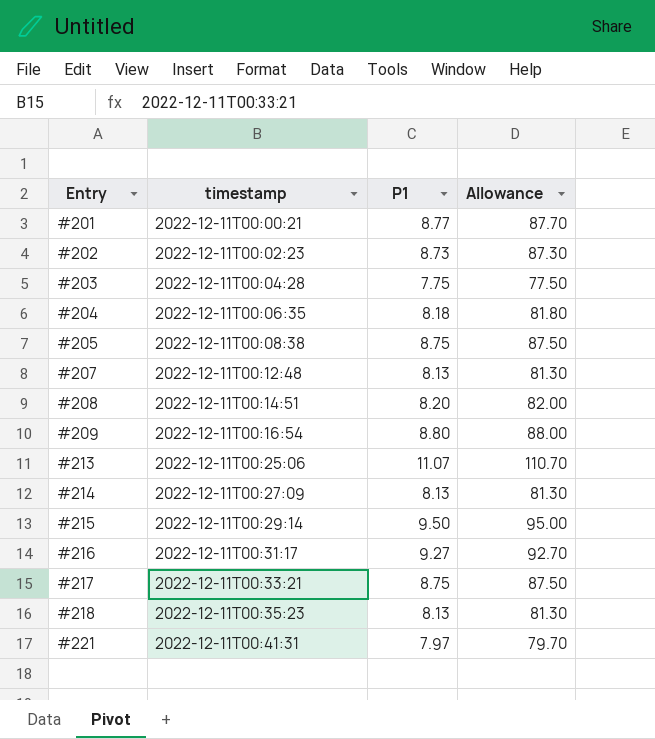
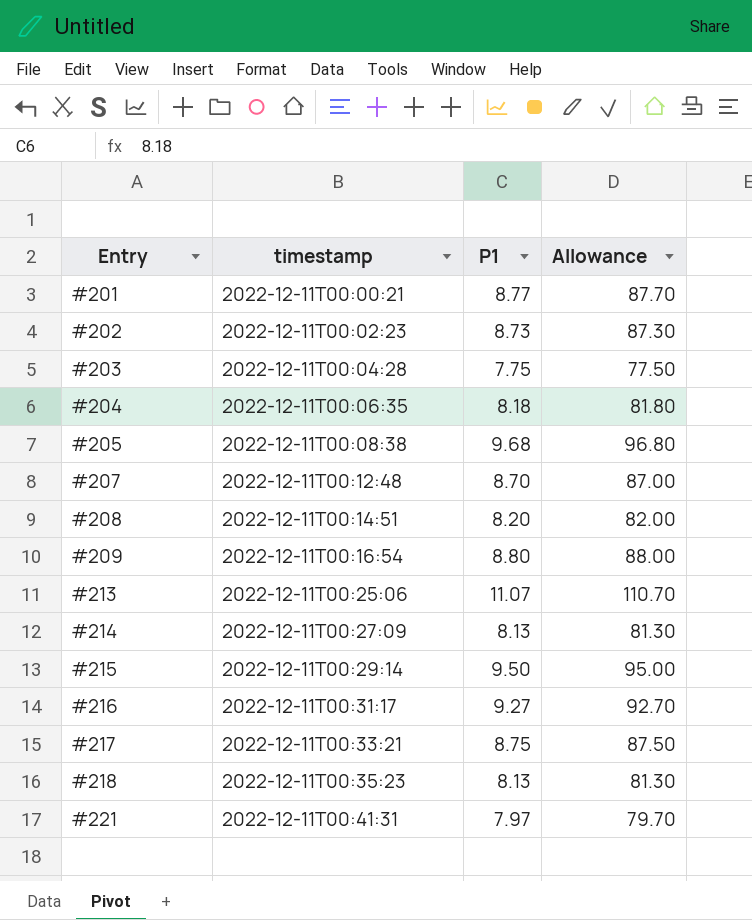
#205 | P1: 8.75 -> 9.68
#205 | Allowance: 87.50 -> 96.80
#207 | P1: 8.13 -> 8.70
#207 | Allowance: 81.30 -> 87.00

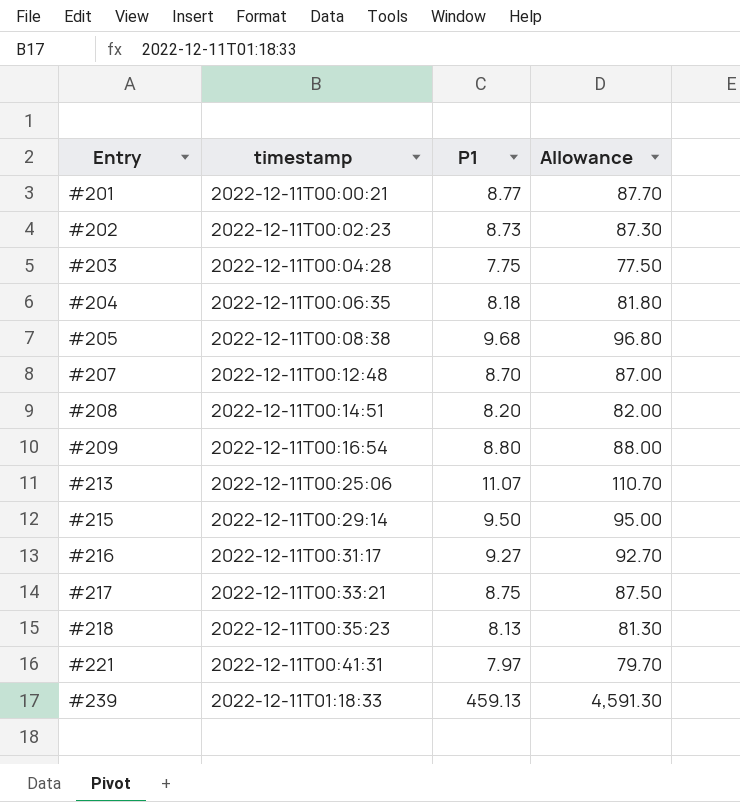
row #214: 2022-12-11T00:27:09 | 8.13 | 81.30 -> none
row #239: none -> 2022-12-11T01:18:33 | 459.13 | 4,591.30

